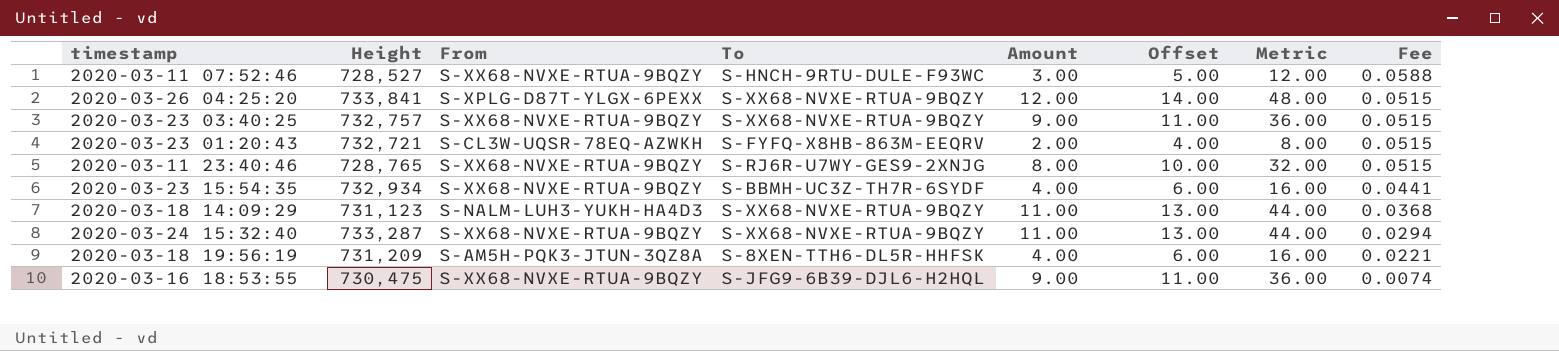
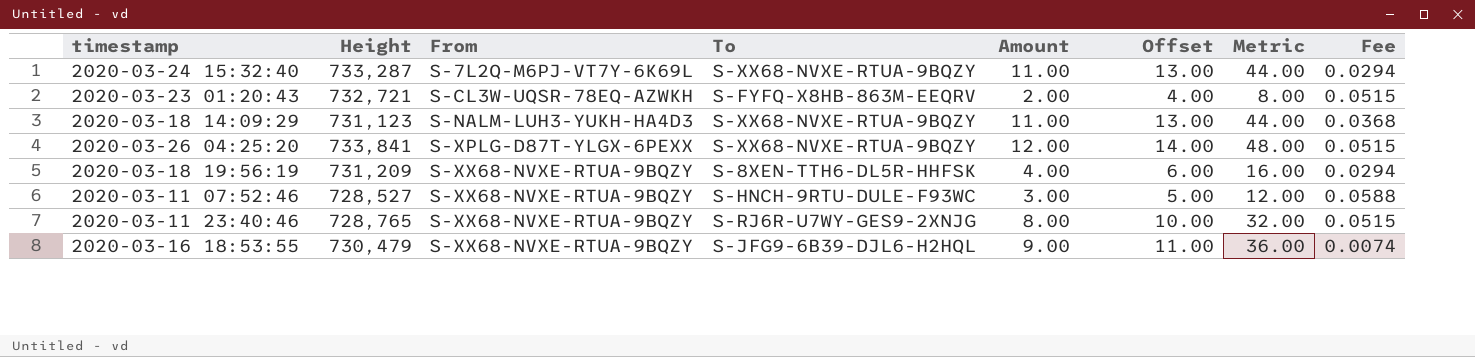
row order: Fee descending -> From ascending
row 2020-03-23 03:40:25: 732,757 | S-XX68-NVXE-RTUA-9BQZY | S-XX68-NVXE-RTUA-9BQZY | 9.00 | 11.00 | 36.00 | 0.0515 -> none
row 2020-03-23 15:54:35: 732,934 | S-XX68-NVXE-RTUA-9BQZY | S-BBMH-UC3Z-TH7R-6SYDF | 4.00 | 6.00 | 16.00 | 0.0441 -> none
2020-03-24 15:32:40 | From: S-XX68-NVXE-RTUA-9BQZY -> S-7L2Q-M6PJ-VT7Y-6K69L
2020-03-18 19:56:19 | From: S-AM5H-PQK3-JTUN-3QZ8A -> S-XX68-NVXE-RTUA-9BQZY
2020-03-18 19:56:19 | Fee: 0.0221 -> 0.0294
2020-03-16 18:53:55 | Height: 730,475 -> 730,479

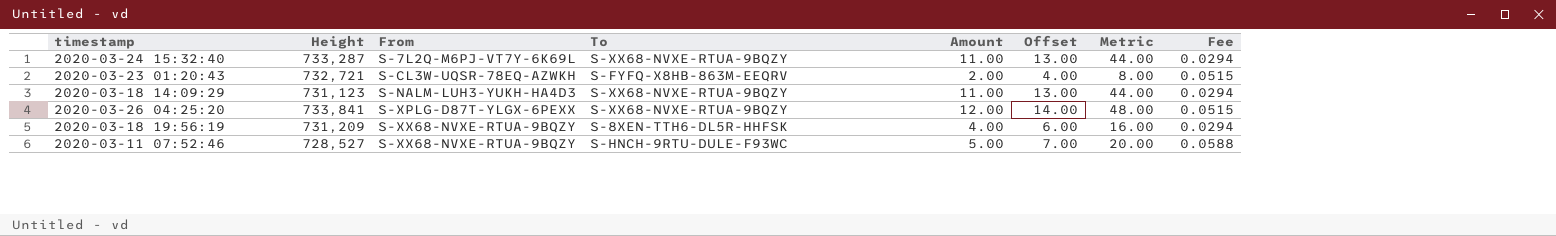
row 2020-03-11 23:40:46: 728,765 | S-XX68-NVXE-RTUA-9BQZY | S-RJ6R-U7WY-GES9-2XNJG | 8.00 | 10.00 | 32.00 | 0.0515 -> none
row 2020-03-16 18:53:55: 730,479 | S-XX68-NVXE-RTUA-9BQZY | S-JFG9-6B39-DJL6-H2HQL | 9.00 | 11.00 | 36.00 | 0.0074 -> none
2020-03-18 14:09:29 | Fee: 0.0368 -> 0.0294
2020-03-11 07:52:46 | Amount: 3.00 -> 5.00
2020-03-11 07:52:46 | Offset: 5.00 -> 7.00
2020-03-11 07:52:46 | Metric: 12.00 -> 20.00

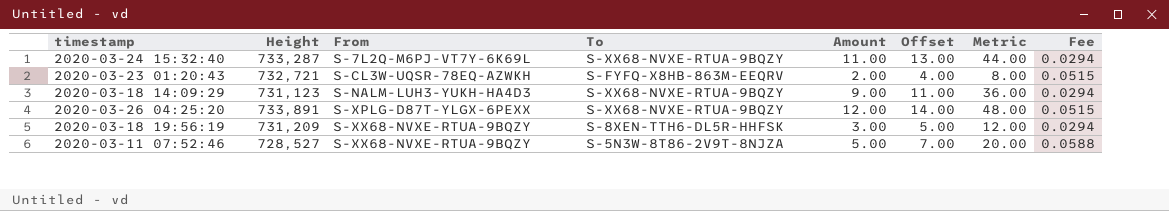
2020-03-18 14:09:29 | Amount: 11.00 -> 9.00
2020-03-18 14:09:29 | Offset: 13.00 -> 11.00
2020-03-18 14:09:29 | Metric: 44.00 -> 36.00
2020-03-26 04:25:20 | Height: 733,841 -> 733,891
2020-03-18 19:56:19 | Amount: 4.00 -> 3.00
2020-03-18 19:56:19 | Offset: 6.00 -> 5.00
2020-03-18 19:56:19 | Metric: 16.00 -> 12.00
2020-03-11 07:52:46 | To: S-HNCH-9RTU-DULE-F93WC -> S-5N3W-8T86-2V9T-8NJZA

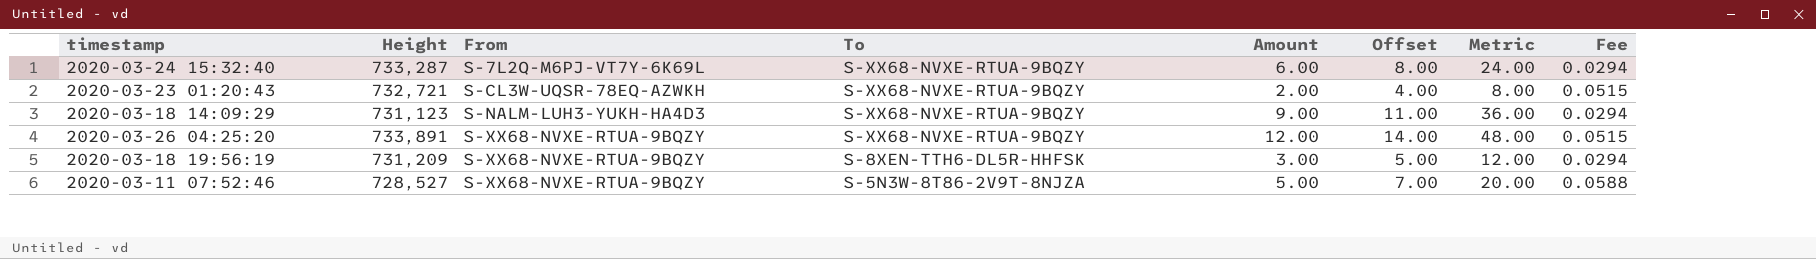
2020-03-24 15:32:40 | Amount: 11.00 -> 6.00
2020-03-24 15:32:40 | Offset: 13.00 -> 8.00
2020-03-24 15:32:40 | Metric: 44.00 -> 24.00
2020-03-23 01:20:43 | To: S-FYFQ-X8HB-863M-EEQRV -> S-XX68-NVXE-RTUA-9BQZY
2020-03-26 04:25:20 | From: S-XPLG-D87T-YLGX-6PEXX -> S-XX68-NVXE-RTUA-9BQZY

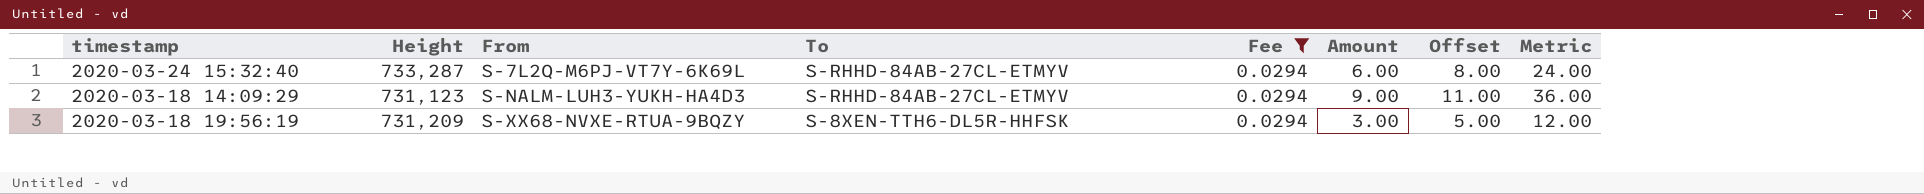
filter: none -> Fee = 0.0294
column Fee | position: 8 -> 5
2020-03-24 15:32:40 | To: S-XX68-NVXE-RTUA-9BQZY -> S-RHHD-84AB-27CL-ETMYV
2020-03-18 14:09:29 | To: S-XX68-NVXE-RTUA-9BQZY -> S-RHHD-84AB-27CL-ETMYV

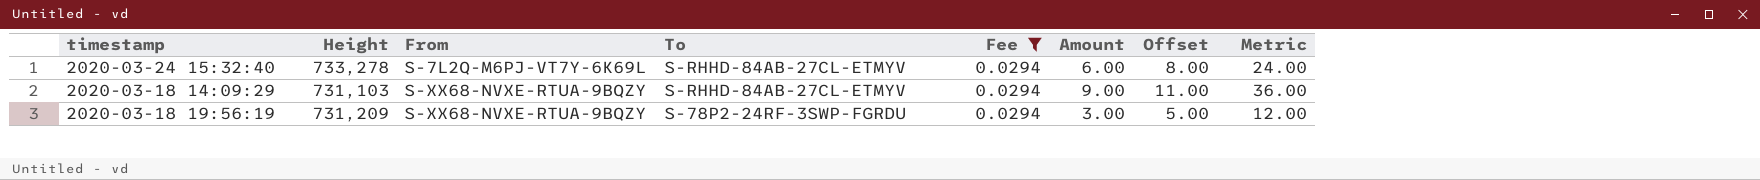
2020-03-24 15:32:40 | Height: 733,287 -> 733,278
2020-03-18 14:09:29 | Height: 731,123 -> 731,103
2020-03-18 14:09:29 | From: S-NALM-LUH3-YUKH-HA4D3 -> S-XX68-NVXE-RTUA-9BQZY
2020-03-18 19:56:19 | To: S-8XEN-TTH6-DL5R-HHFSK -> S-78P2-24RF-3SWP-FGRDU

